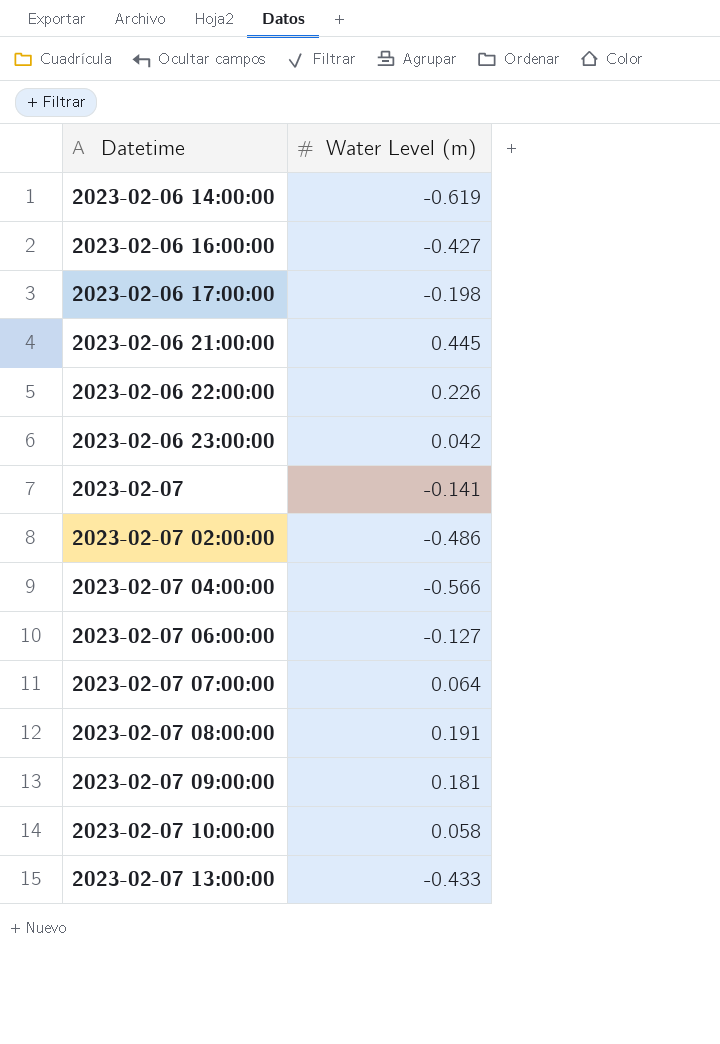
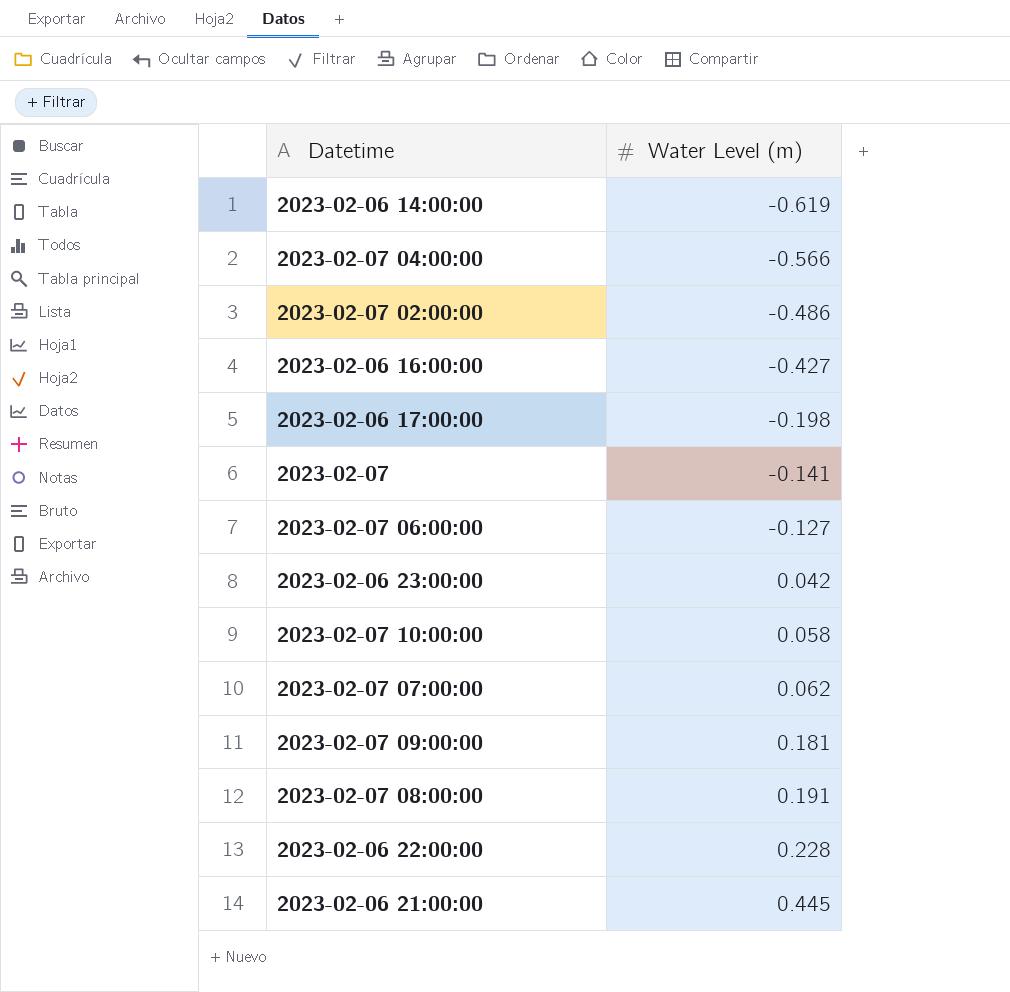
row order: Datetime ascending -> Water Level (m) ascending
row 2023-02-07 13:00:00: -0.433 -> none
2023-02-07 07:00:00 | Water Level (m): 0.064 -> 0.062
2023-02-06 22:00:00 | Water Level (m): 0.226 -> 0.228

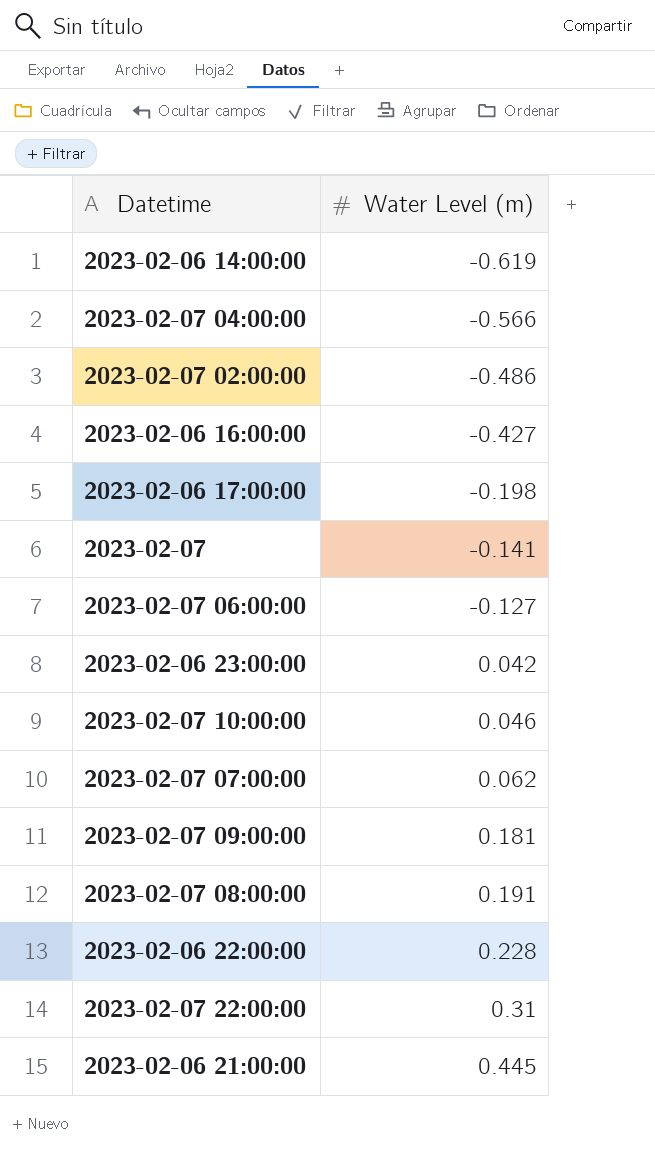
2023-02-07 10:00:00 | Water Level (m): 0.058 -> 0.046
row 2023-02-07 22:00:00: none -> 0.31

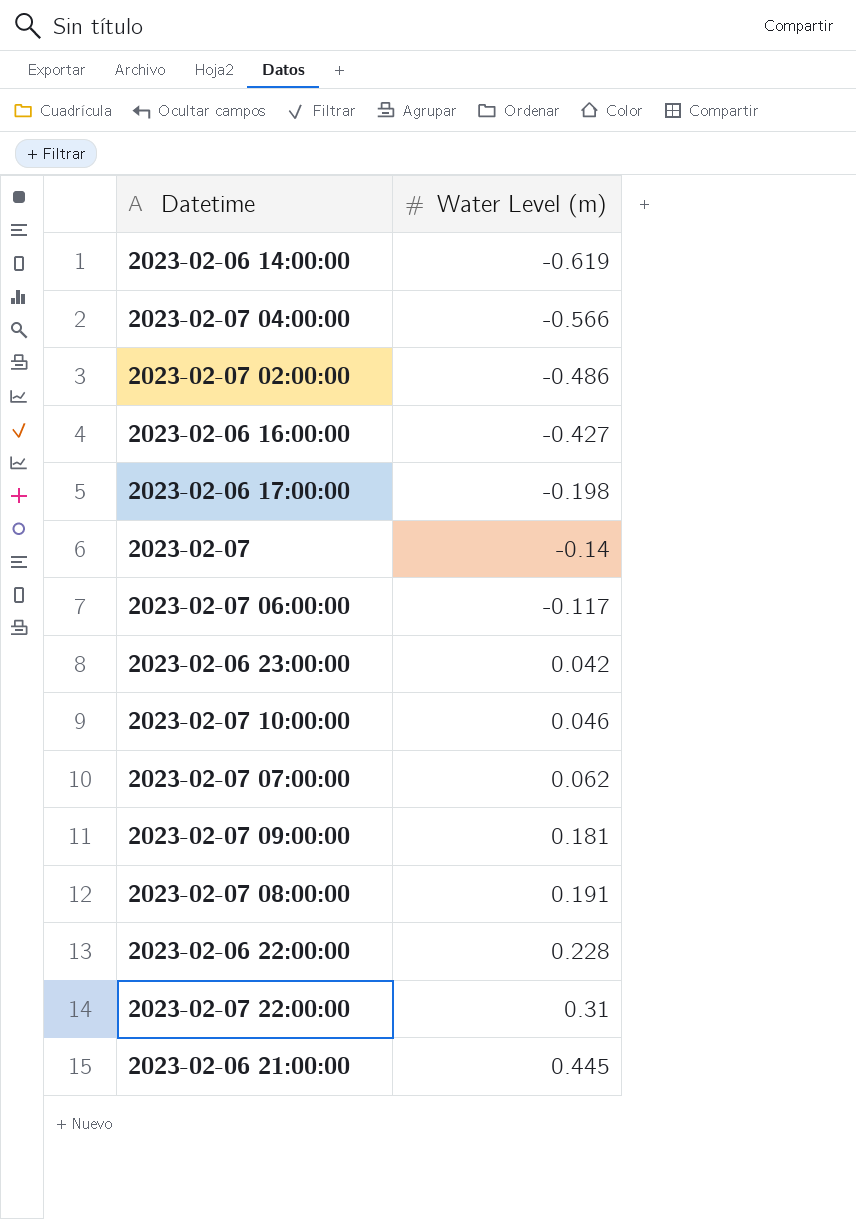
2023-02-07 | Water Level (m): -0.141 -> -0.14
2023-02-07 06:00:00 | Water Level (m): -0.127 -> -0.117

